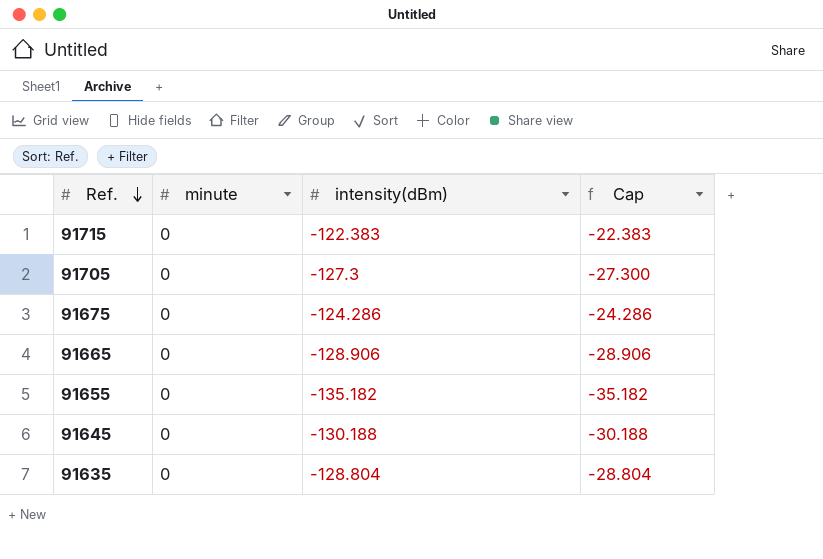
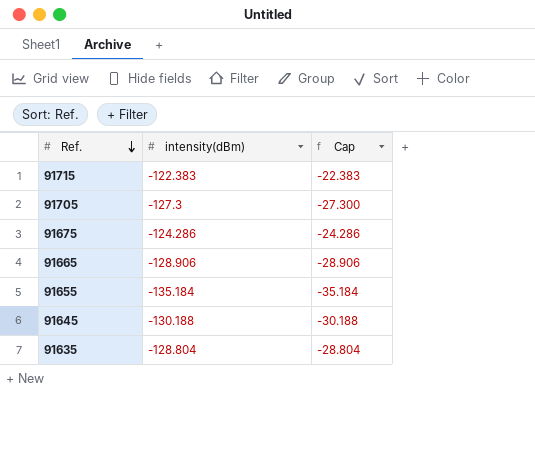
column minute | position: 2 -> none
91655 | intensity(dBm): -135.182 -> -135.184
91655 | Cap: -35.182 -> -35.184

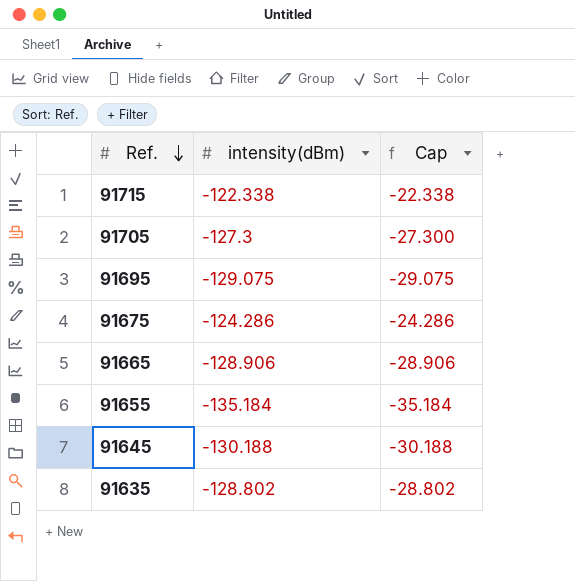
91715 | intensity(dBm): -122.383 -> -122.338
91715 | Cap: -22.383 -> -22.338
row 91695: none -> -129.075 | -29.075
91635 | intensity(dBm): -128.804 -> -128.802
91635 | Cap: -28.804 -> -28.802

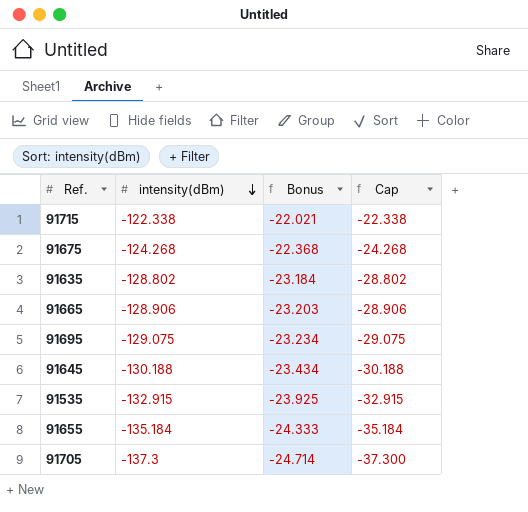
row order: Ref. descending -> intensity(dBm) descending
column Bonus | formula: none -> [intensity(dBm)] * 0.18
91675 | intensity(dBm): -124.286 -> -124.268
91675 | Cap: -24.286 -> -24.268
row 91535: none -> -132.915 | -23.925 | -32.915
91705 | intensity(dBm): -127.3 -> -137.3
91705 | Cap: -27.300 -> -37.300

